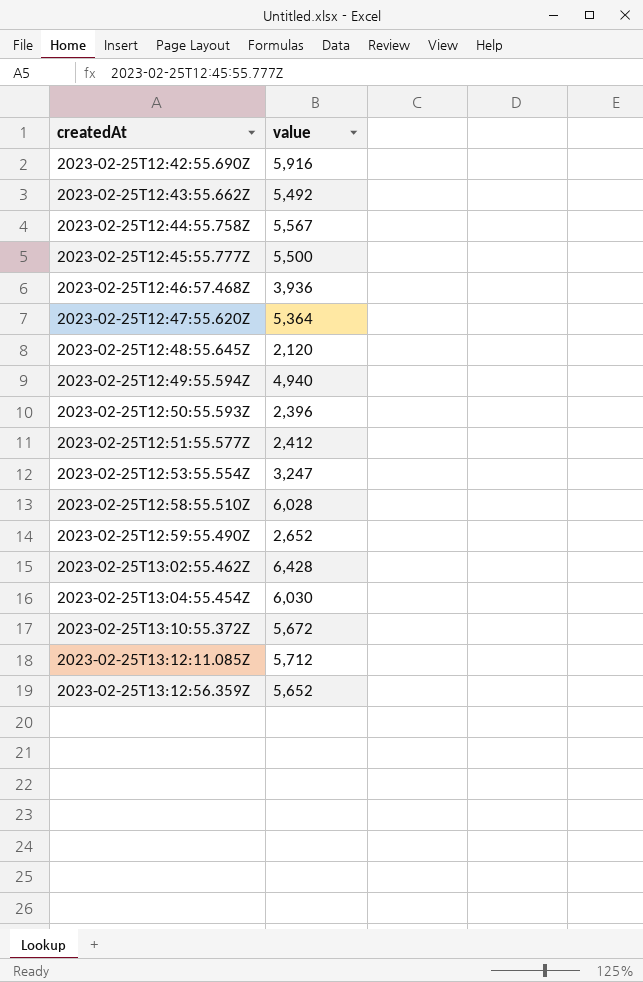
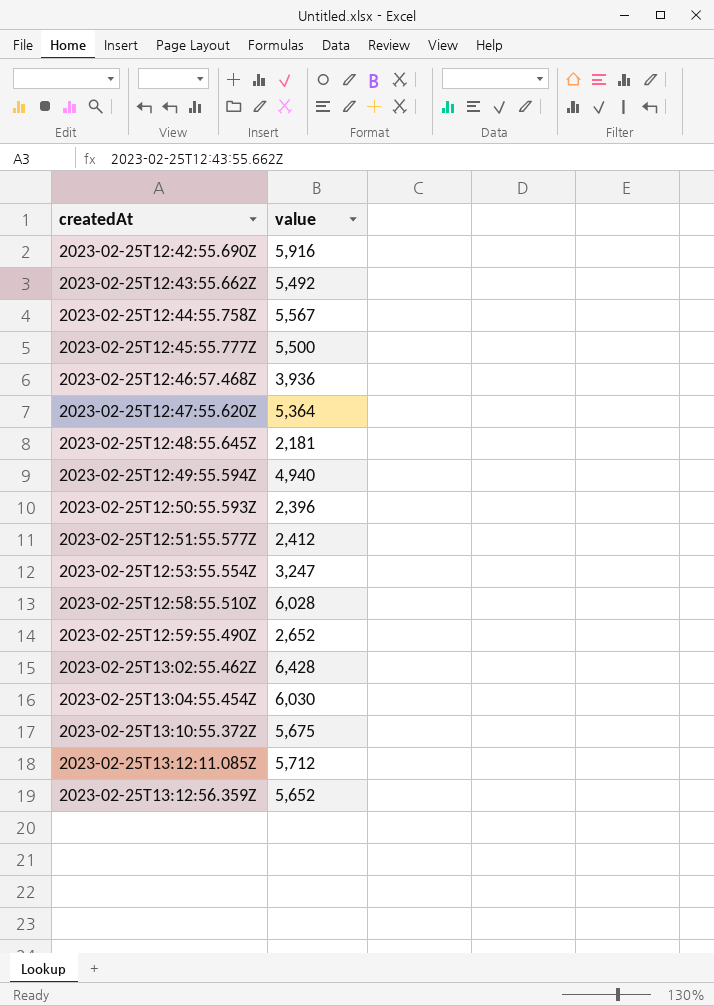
2023-02-25T12:48:55.645Z | value: 2,120 -> 2,181
2023-02-25T13:10:55.372Z | value: 5,672 -> 5,675

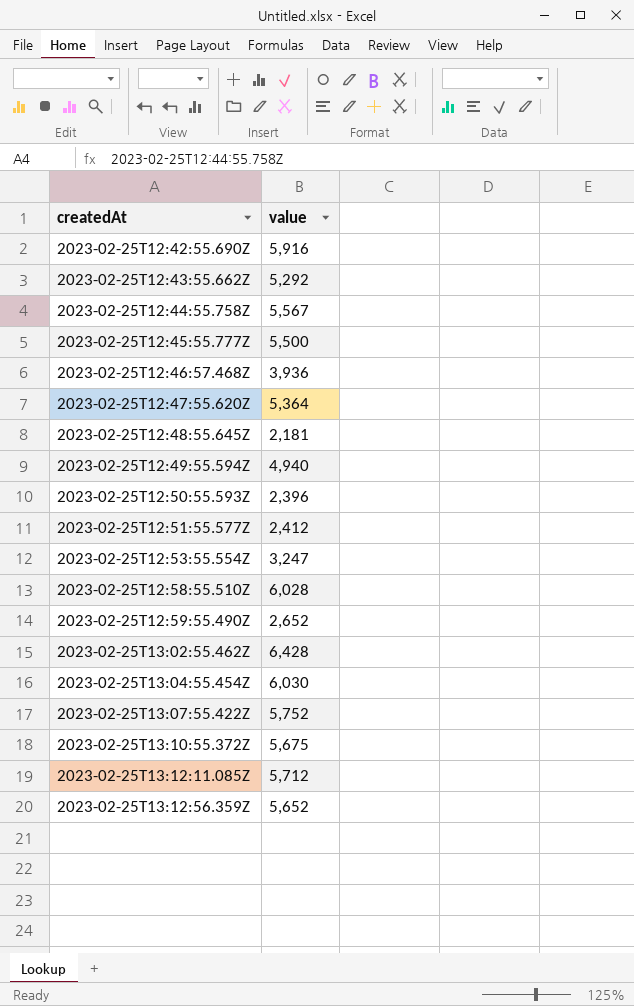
2023-02-25T12:43:55.662Z | value: 5,492 -> 5,292
row 2023-02-25T13:07:55.422Z: none -> 5,752

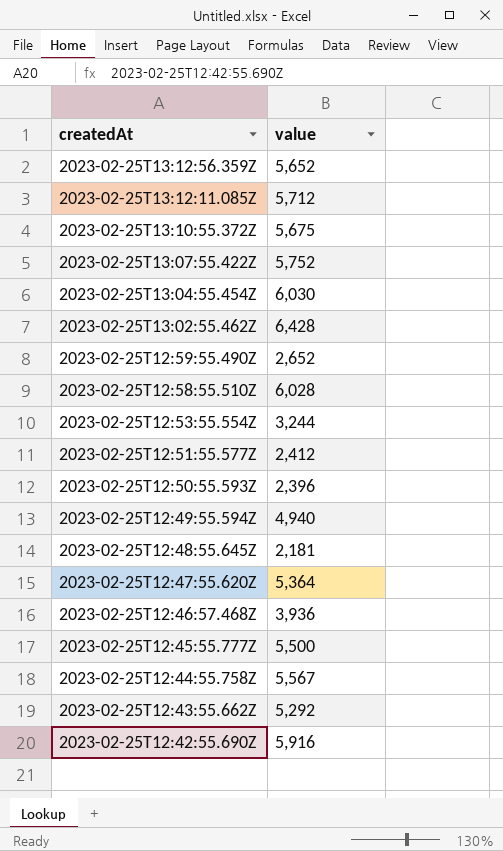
row order: createdAt ascending -> createdAt descending
2023-02-25T12:53:55.554Z | value: 3,247 -> 3,244

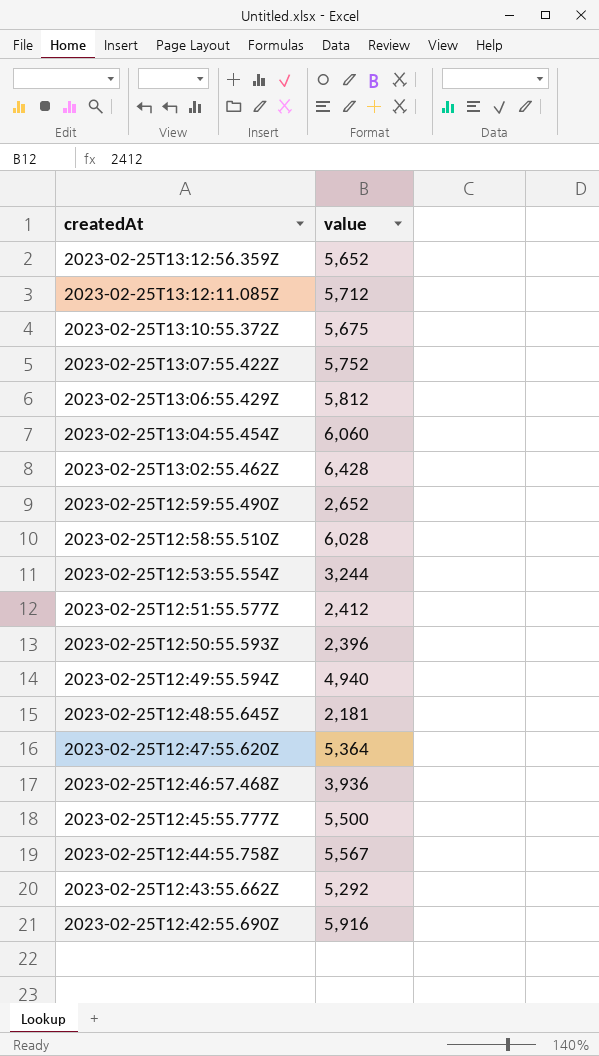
row 2023-02-25T13:06:55.429Z: none -> 5,812
2023-02-25T13:04:55.454Z | value: 6,030 -> 6,060

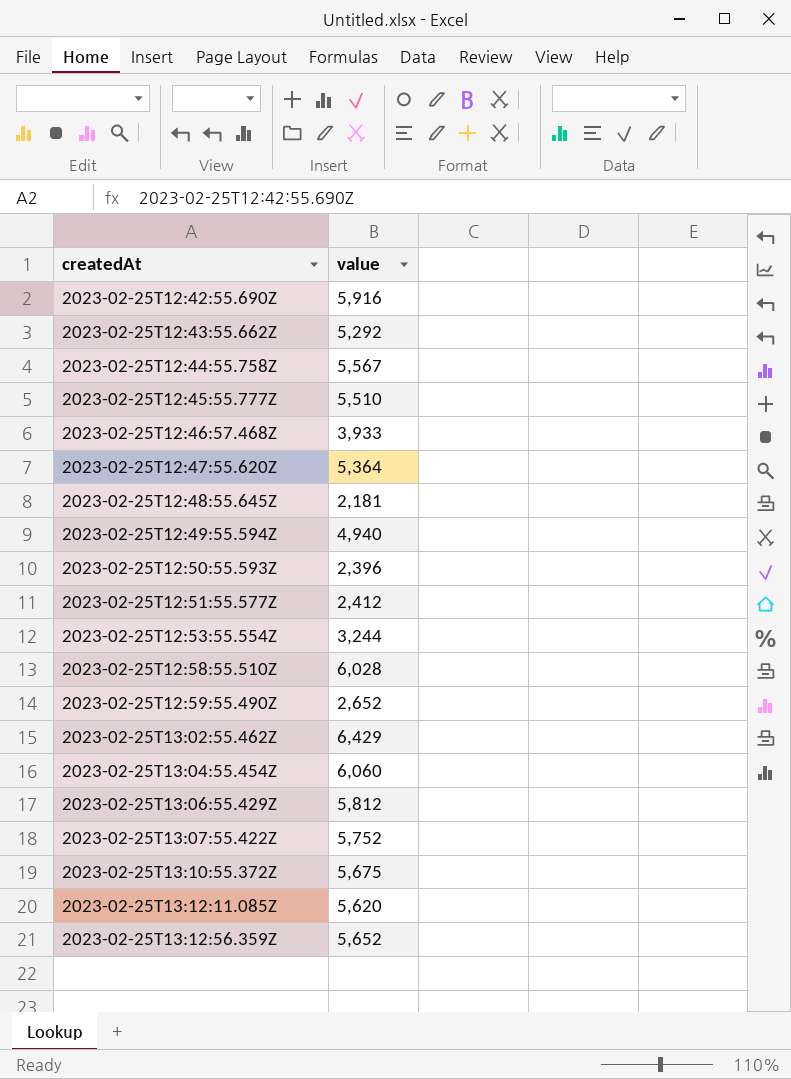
row order: createdAt descending -> createdAt ascending
2023-02-25T12:45:55.777Z | value: 5,500 -> 5,510
2023-02-25T12:46:57.468Z | value: 3,936 -> 3,933
2023-02-25T13:02:55.462Z | value: 6,428 -> 6,429
2023-02-25T13:12:11.085Z | value: 5,712 -> 5,620

